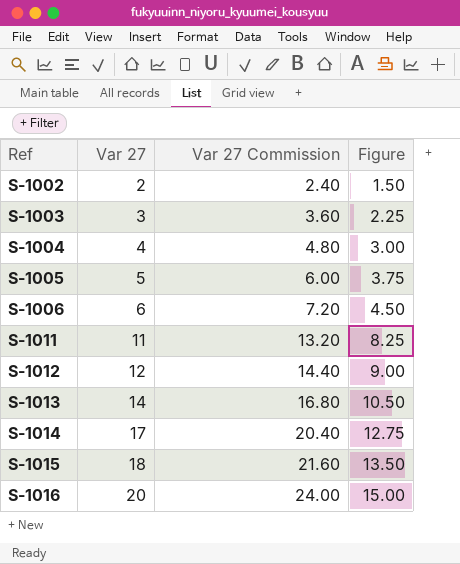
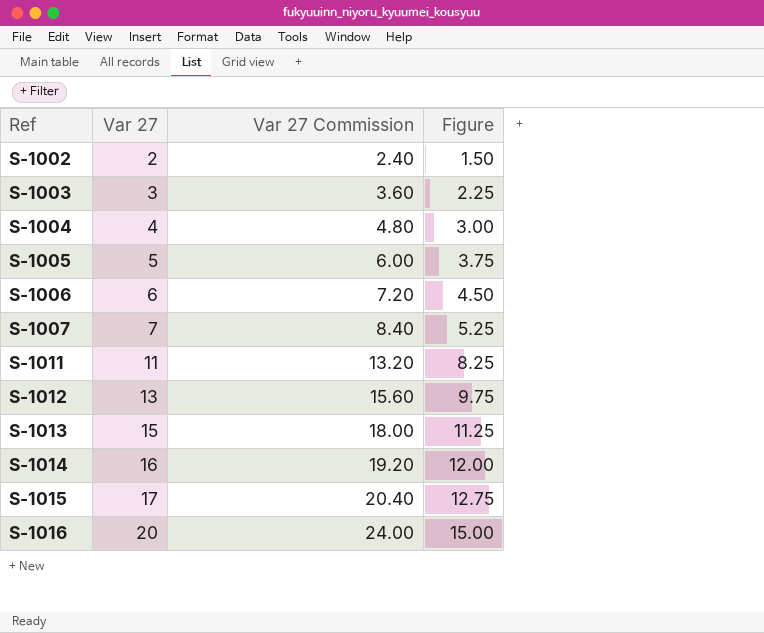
row S-1007: none -> 7 | 8.40 | 5.25
S-1012 | Var 27: 12 -> 13
S-1012 | Var 27 Commission: 14.40 -> 15.60
S-1012 | Figure: 9.00 -> 9.75
S-1013 | Var 27: 14 -> 15
S-1013 | Var 27 Commission: 16.80 -> 18.00
S-1013 | Figure: 10.50 -> 11.25
S-1014 | Var 27: 17 -> 16
S-1014 | Var 27 Commission: 20.40 -> 19.20
S-1014 | Figure: 12.75 -> 12.00
S-1015 | Var 27: 18 -> 17
S-1015 | Var 27 Commission: 21.60 -> 20.40
S-1015 | Figure: 13.50 -> 12.75

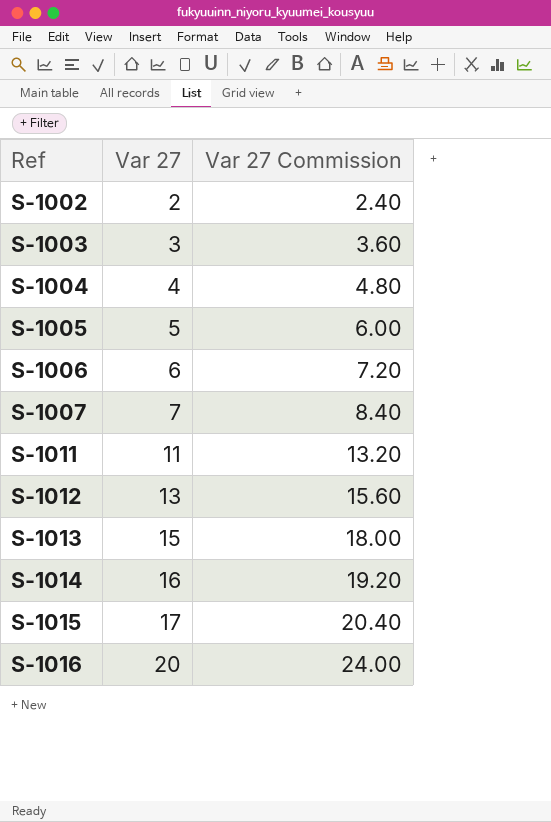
column Figure | formula: [Var 27] * 0.75 -> none

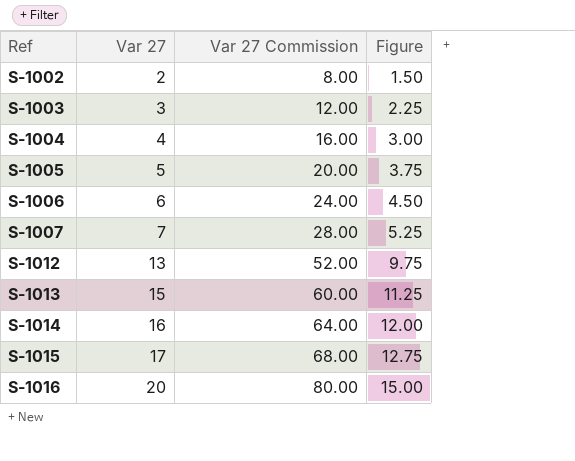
column Var 27 Commission | formula: [Var 27] * 1.2 -> [Var 27] * 4
column Figure | formula: none -> [Var 27] * 0.75
row S-1011: 11 | 13.20 -> none

